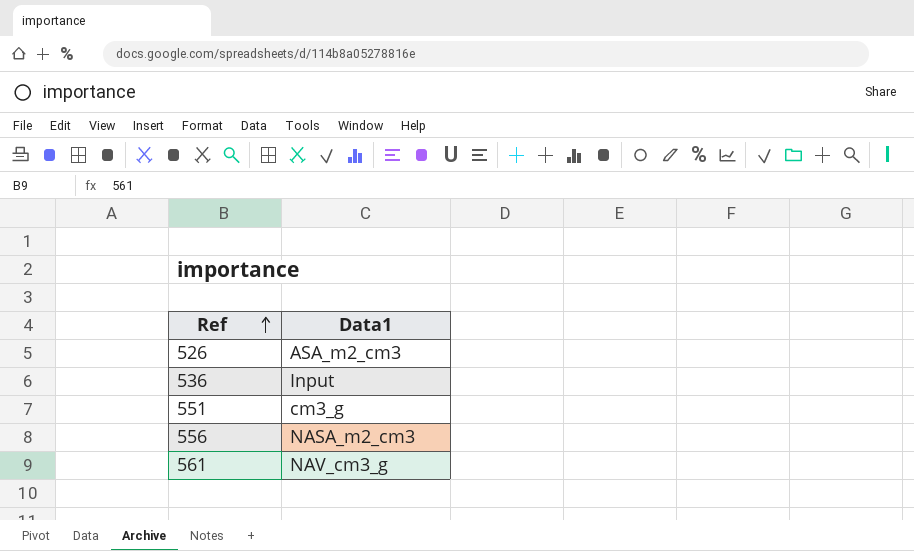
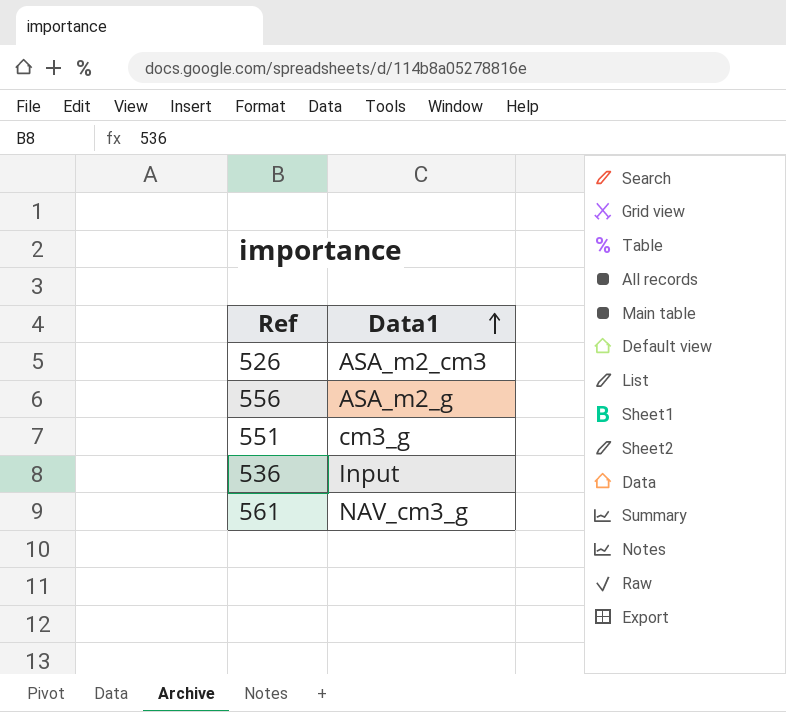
row order: Ref ascending -> Data1 ascending
556 | Data1: NASA_m2_cm3 -> ASA_m2_g

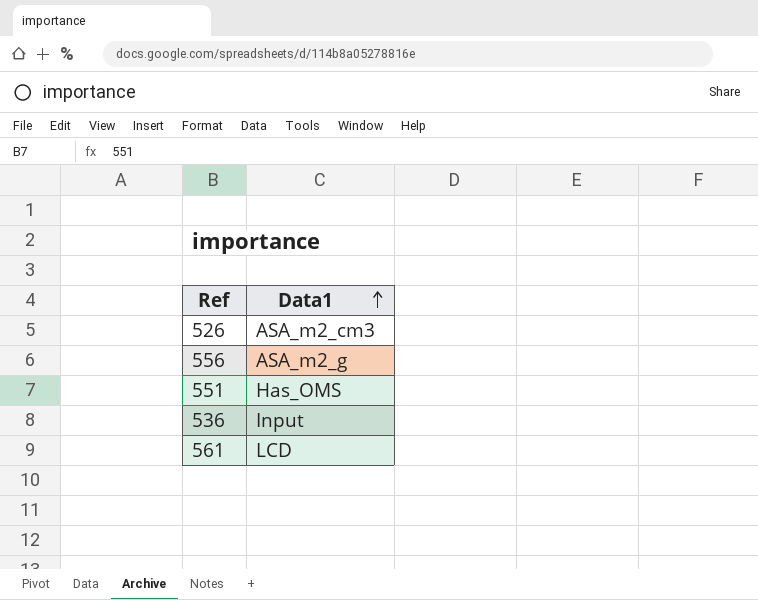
551 | Data1: cm3_g -> Has_OMS
561 | Data1: NAV_cm3_g -> LCD

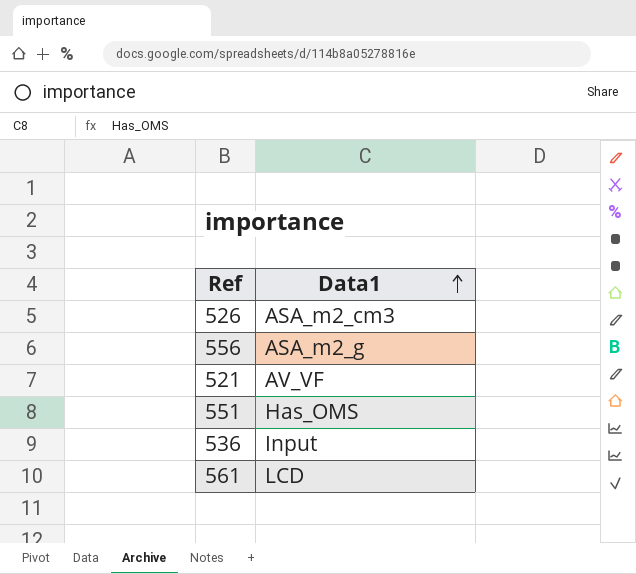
row 521: none -> AV_VF

